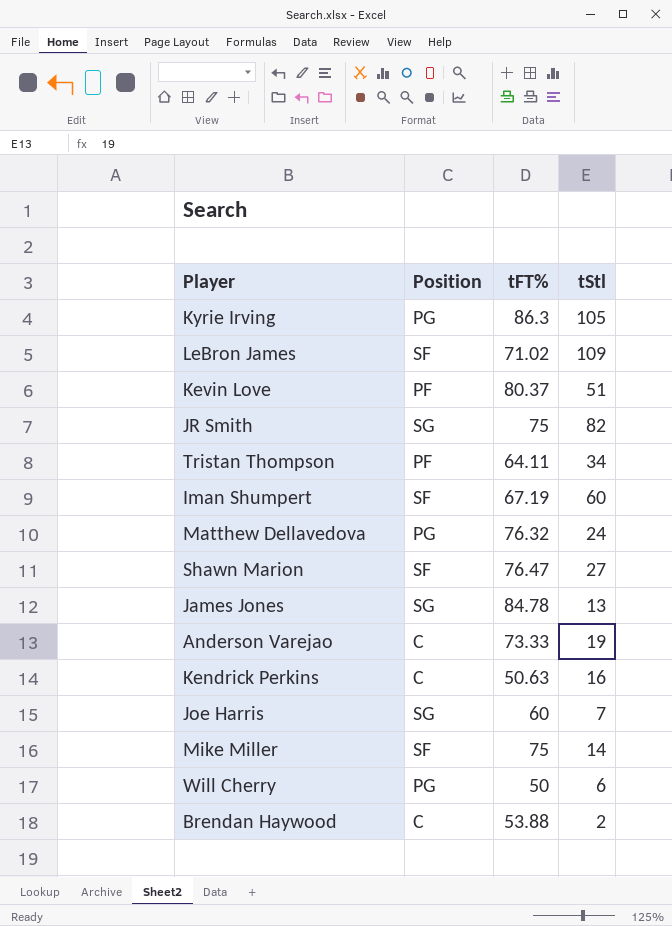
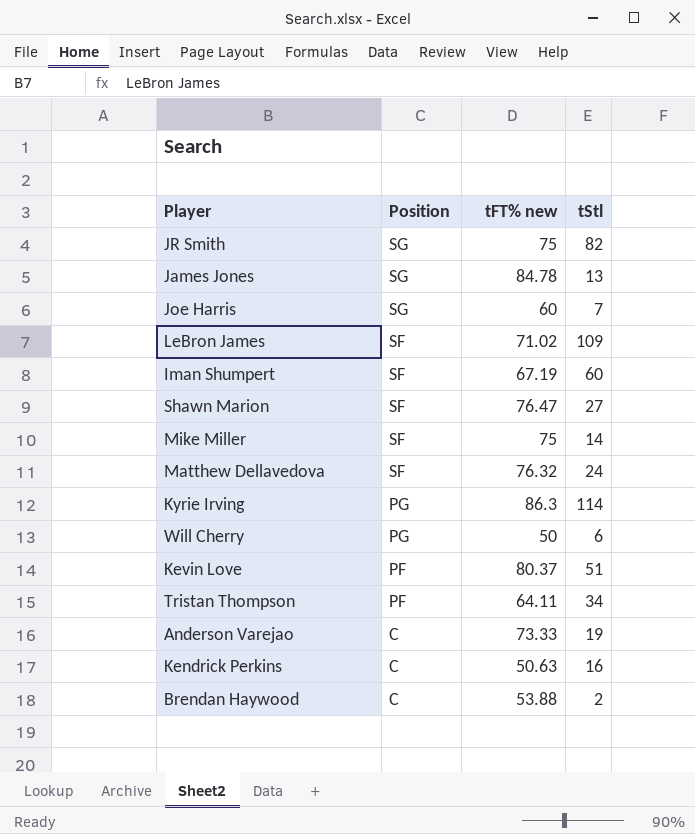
row order: none -> Position descending
column name: tFT% -> tFT% new
Matthew Dellavedova | Position: PG -> SF
Kyrie Irving | tStl: 105 -> 114

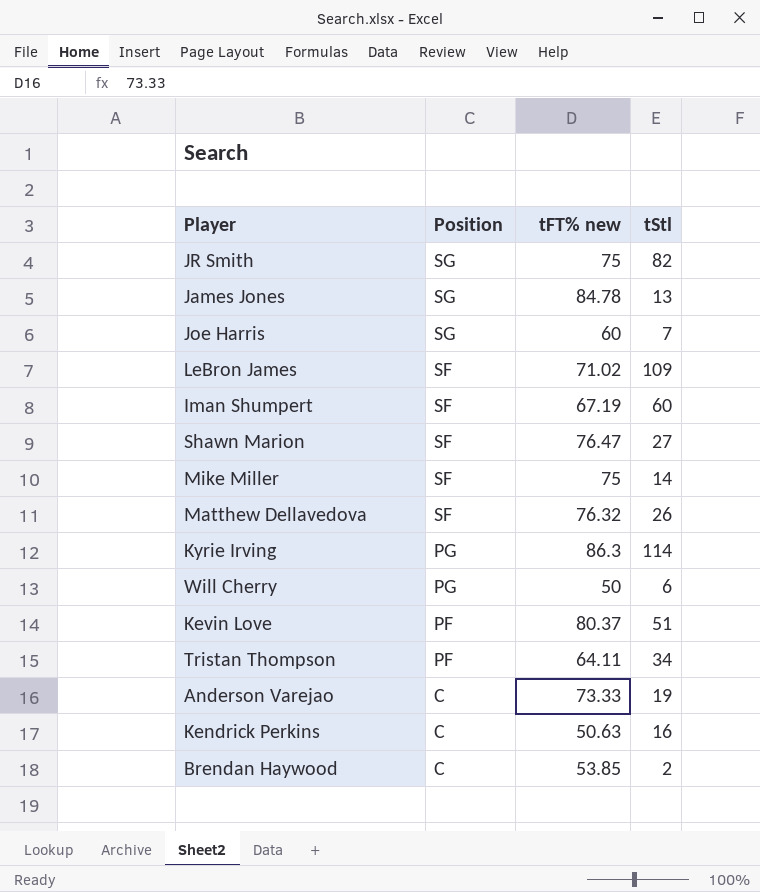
Matthew Dellavedova | tStl: 24 -> 26
Brendan Haywood | tFT% new: 53.88 -> 53.85

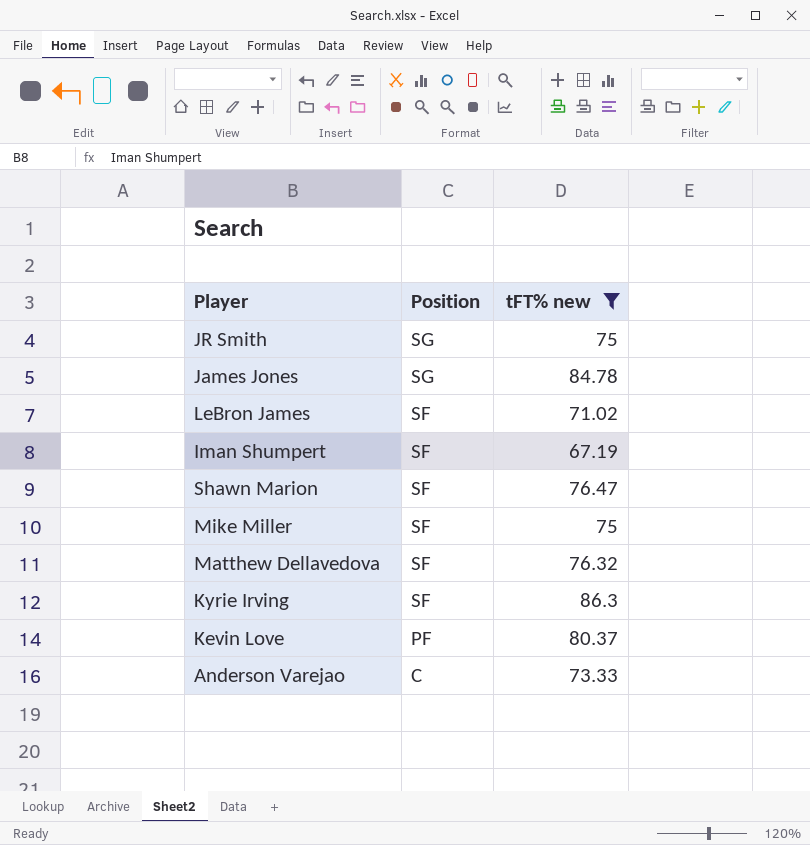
filter: none -> tFT% new >= 67.19
column tStl | position: 4 -> none
Kyrie Irving | Position: PG -> SF

